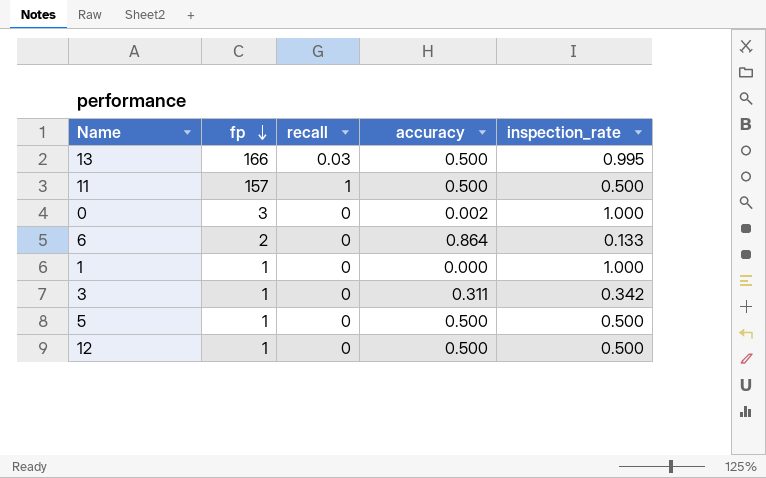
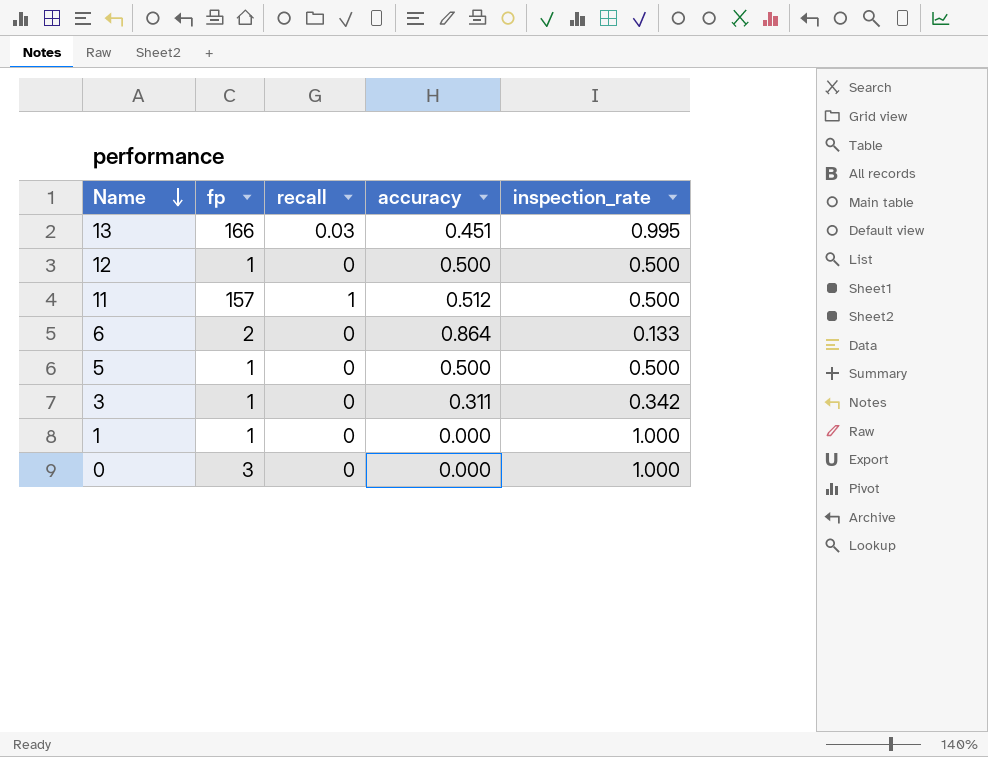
row order: fp descending -> Name descending
13 | accuracy: 0.500 -> 0.451
11 | accuracy: 0.500 -> 0.512
0 | accuracy: 0.002 -> 0.000

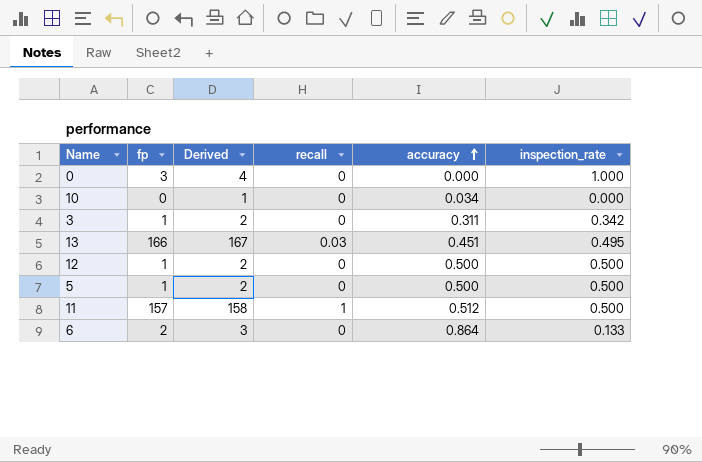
row order: Name descending -> accuracy ascending
column Derived | formula: none -> [fp] + 1
row 1: 1 | 0 | 0.000 | 1.000 -> none
row 10: none -> 0 | 1 | 0 | 0.034 | 0.000
13 | inspection_rate: 0.995 -> 0.495

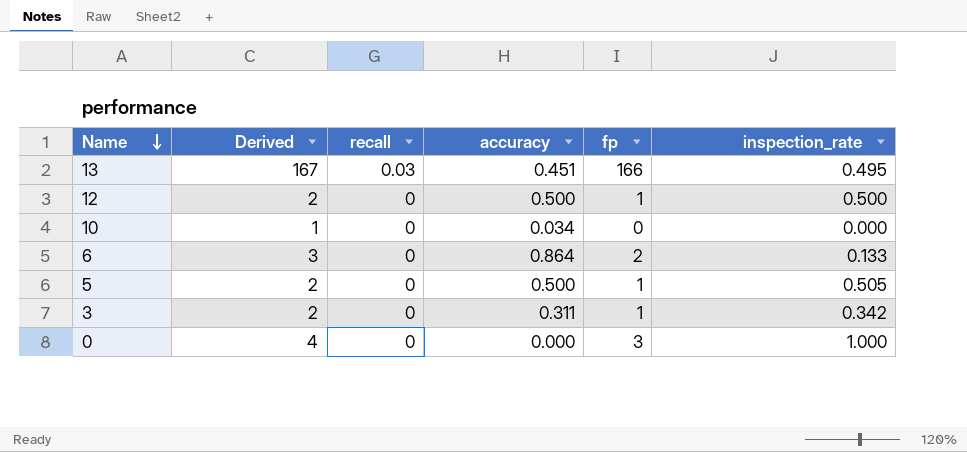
row order: accuracy ascending -> Name descending
column fp | position: 2 -> 5
row 11: 157 | 158 | 1 | 0.512 | 0.500 -> none
5 | inspection_rate: 0.500 -> 0.505

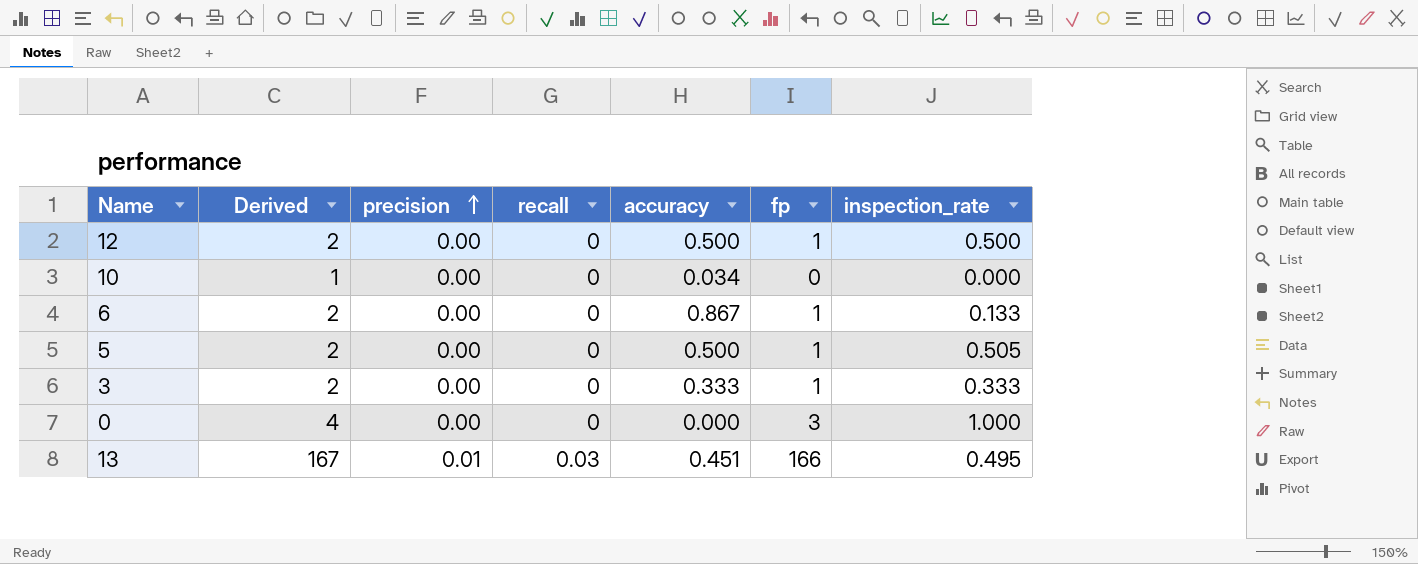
row order: Name descending -> precision ascending
column precision | position: none -> 3
6 | Derived: 3 -> 2
6 | accuracy: 0.864 -> 0.867
6 | fp: 2 -> 1
3 | accuracy: 0.311 -> 0.333
3 | inspection_rate: 0.342 -> 0.333

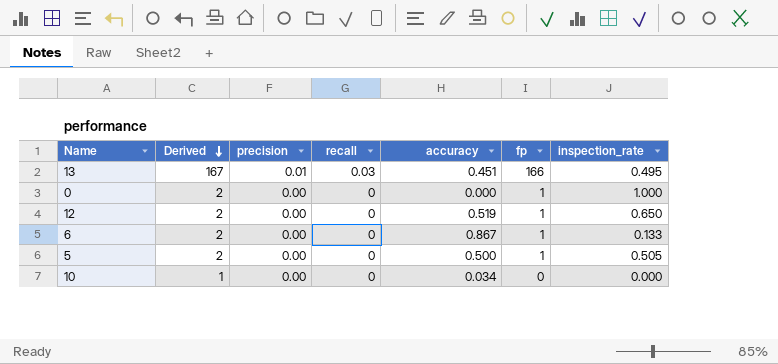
row order: precision ascending -> Derived descending
row 3: 2 | 0.00 | 0 | 0.333 | 1 | 0.333 -> none
0 | Derived: 4 -> 2
0 | fp: 3 -> 1
12 | accuracy: 0.500 -> 0.519
12 | inspection_rate: 0.500 -> 0.650

